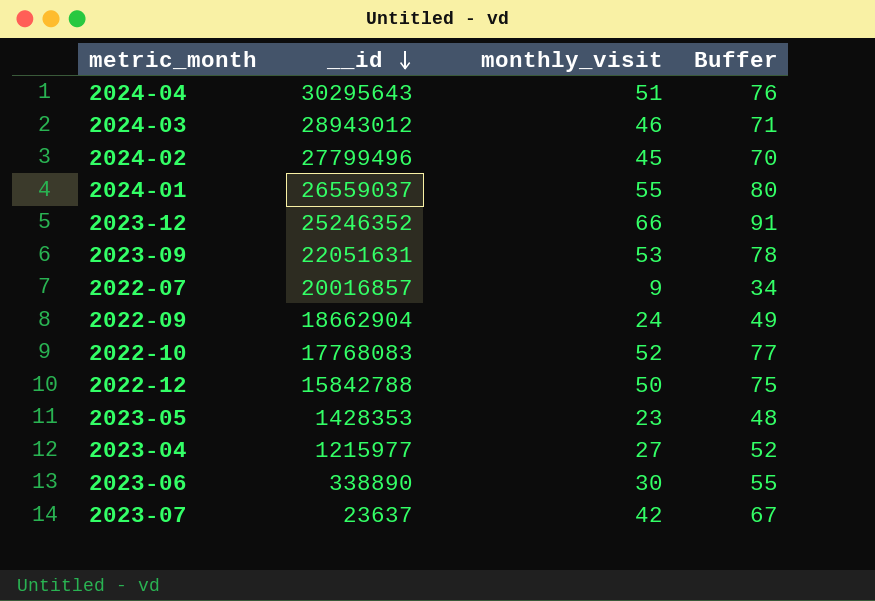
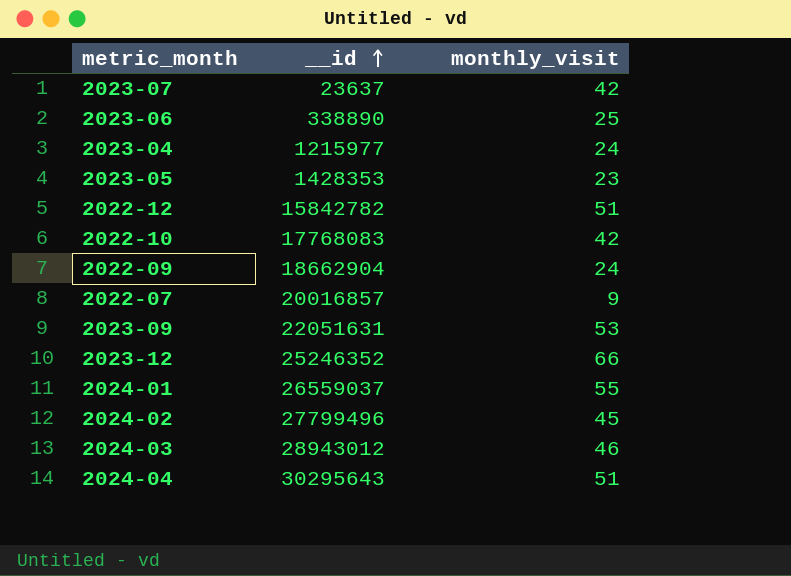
row order: __id descending -> __id ascending
column Buffer | formula: [monthly_visit] + 25 -> none
2023-06 | monthly_visit: 30 -> 25
2023-04 | monthly_visit: 27 -> 24
2022-12 | __id: 15842788 -> 15842782
2022-12 | monthly_visit: 50 -> 51
2022-10 | monthly_visit: 52 -> 42

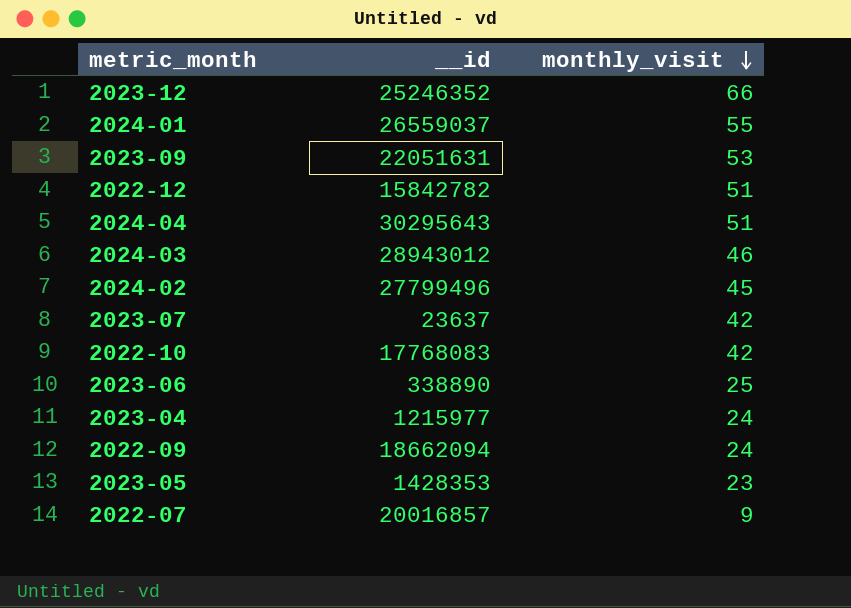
row order: __id ascending -> monthly_visit descending
2022-09 | __id: 18662904 -> 18662094

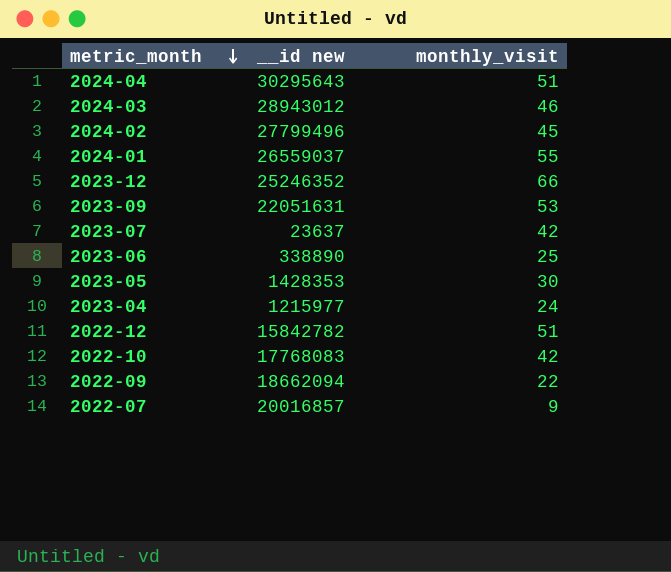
row order: monthly_visit descending -> metric_month descending
column name: __id -> __id new
2023-05 | monthly_visit: 23 -> 30
2022-09 | monthly_visit: 24 -> 22

